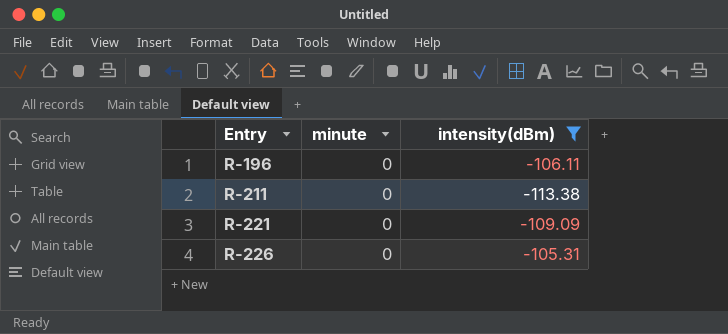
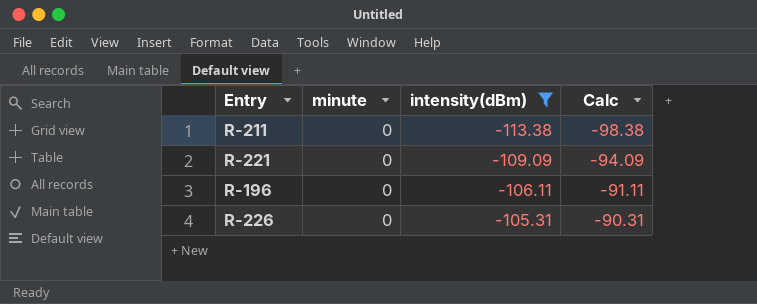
row order: Entry ascending -> intensity(dBm) ascending
column Calc | formula: none -> [intensity(dBm)] + 15

